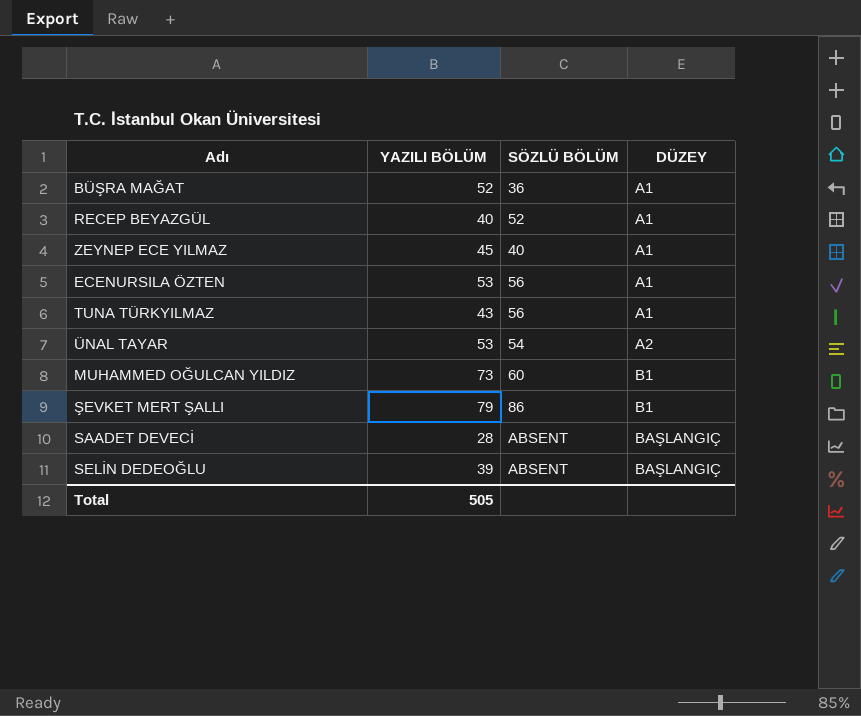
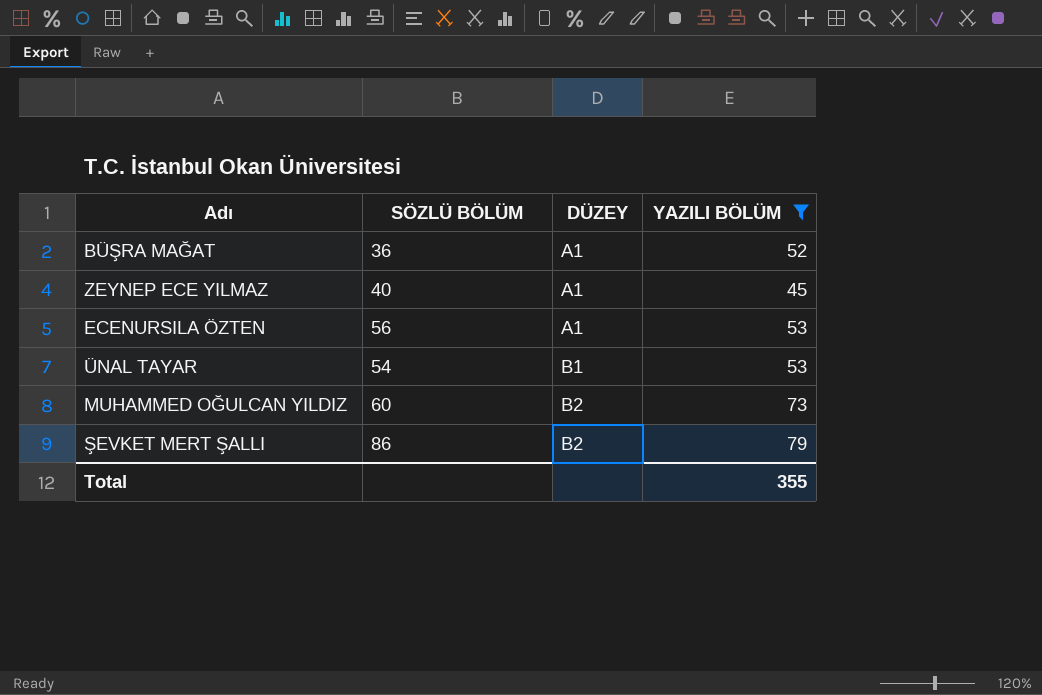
filter: none -> YAZILI BÖLÜM >= 45
column YAZILI BÖLÜM | position: 2 -> 4
ÜNAL TAYAR | DÜZEY: A2 -> B1
MUHAMMED OĞULCAN YILDIZ | DÜZEY: B1 -> B2
ŞEVKET MERT ŞALLI | DÜZEY: B1 -> B2
Total | YAZILI BÖLÜM: 505 -> 355

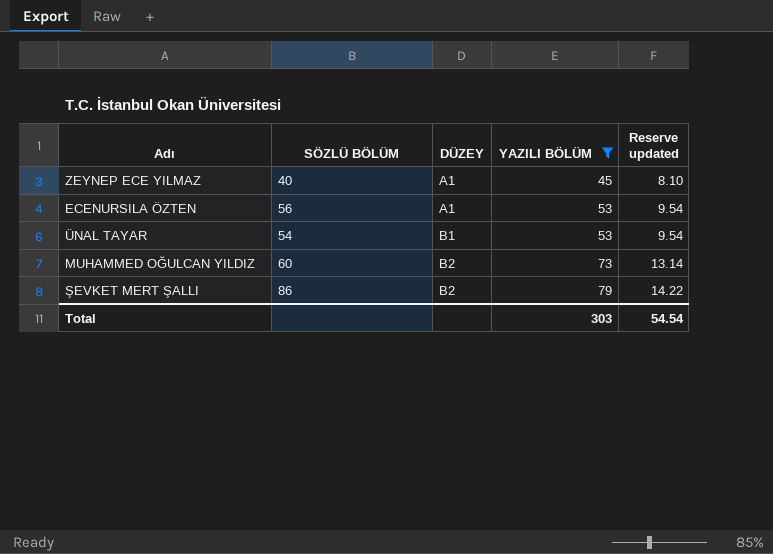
column Reserve updated | formula: none -> [YAZILI BÖLÜM] * 0.18
row BÜŞRA MAĞAT: 36 | A1 | 52 -> none
Total | YAZILI BÖLÜM: 355 -> 303

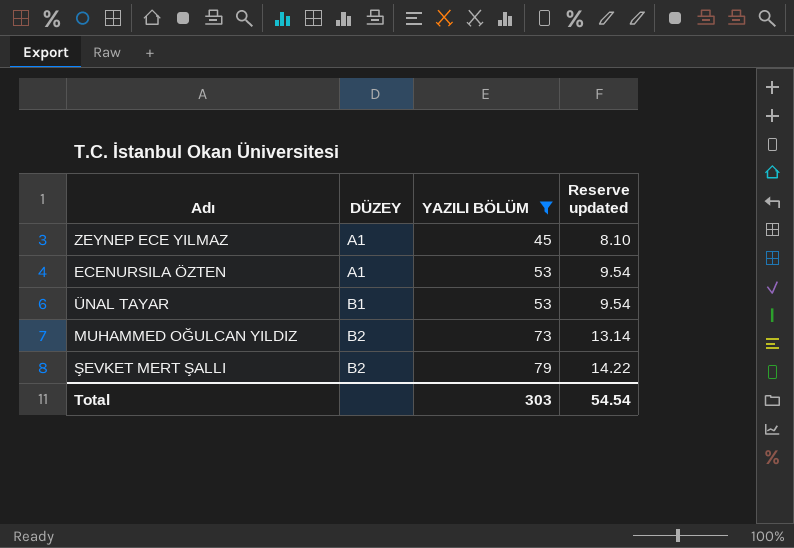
column SÖZLÜ BÖLÜM | position: 2 -> none

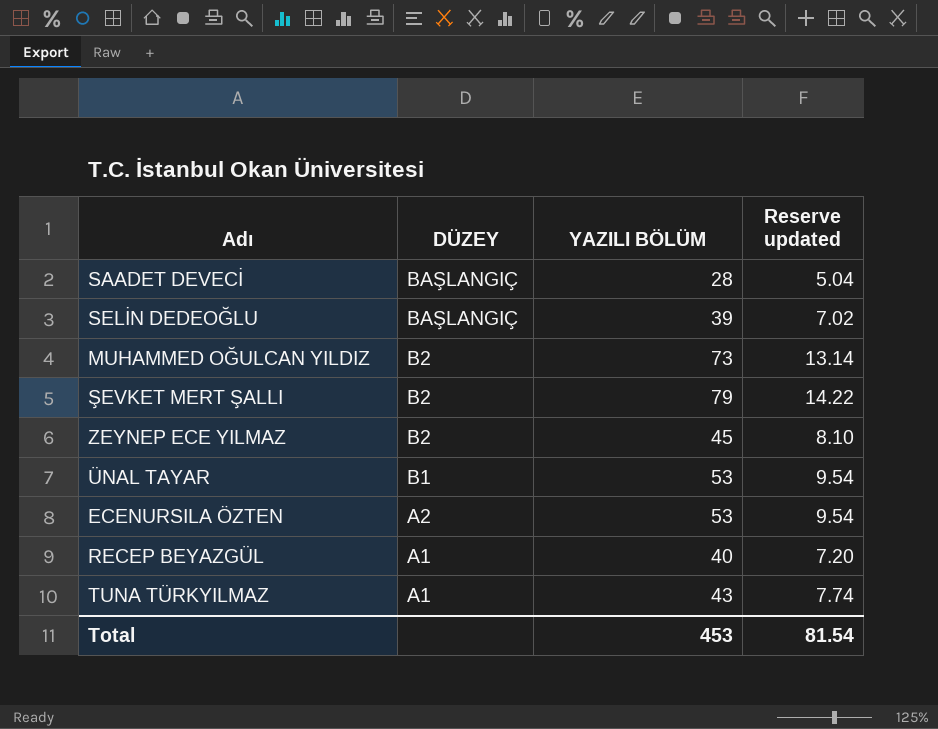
filter: YAZILI BÖLÜM >= 45 -> none
row order: DÜZEY ascending -> DÜZEY descending
ZEYNEP ECE YILMAZ | DÜZEY: A1 -> B2
ECENURSILA ÖZTEN | DÜZEY: A1 -> A2
Total | YAZILI BÖLÜM: 303 -> 453
Total | Reserve updated: 54.54 -> 81.54

